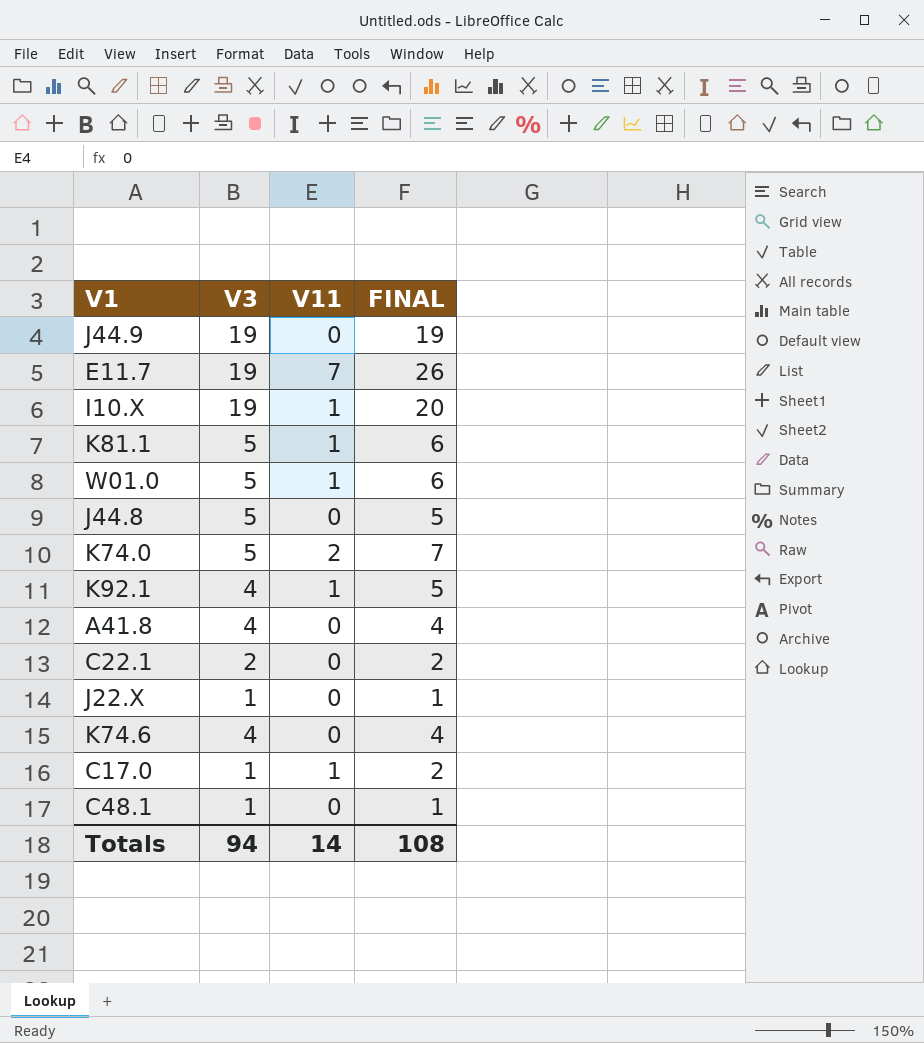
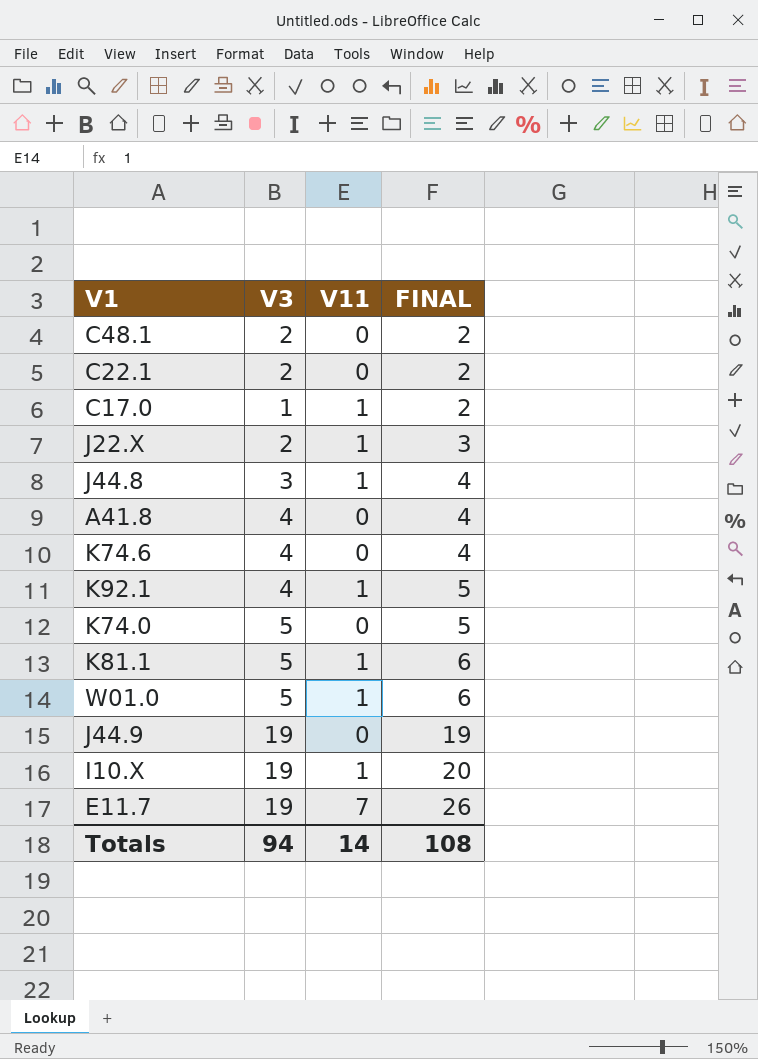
row order: none -> FINAL ascending
C48.1 | V3: 1 -> 2
C48.1 | FINAL: 1 -> 2
J22.X | V3: 1 -> 2
J22.X | V11: 0 -> 1
J22.X | FINAL: 1 -> 3
J44.8 | V3: 5 -> 3
J44.8 | V11: 0 -> 1
J44.8 | FINAL: 5 -> 4
K74.0 | V11: 2 -> 0
K74.0 | FINAL: 7 -> 5

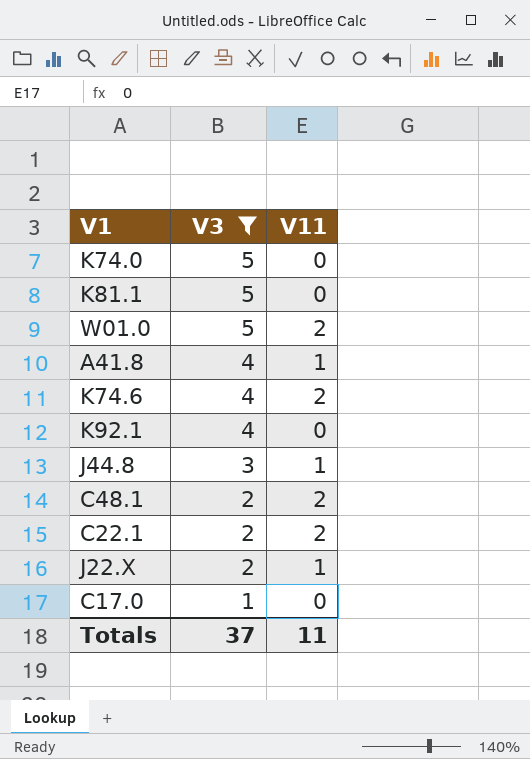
filter: none -> V3 != 19
row order: FINAL ascending -> V3 descending
column FINAL | formula: [V3] + [V11] -> none
K81.1 | V11: 1 -> 0
W01.0 | V11: 1 -> 2
A41.8 | V11: 0 -> 1
K74.6 | V11: 0 -> 2
K92.1 | V11: 1 -> 0
C48.1 | V11: 0 -> 2
C22.1 | V11: 0 -> 2
C17.0 | V11: 1 -> 0
Totals | V3: 94 -> 37
Totals | V11: 14 -> 11

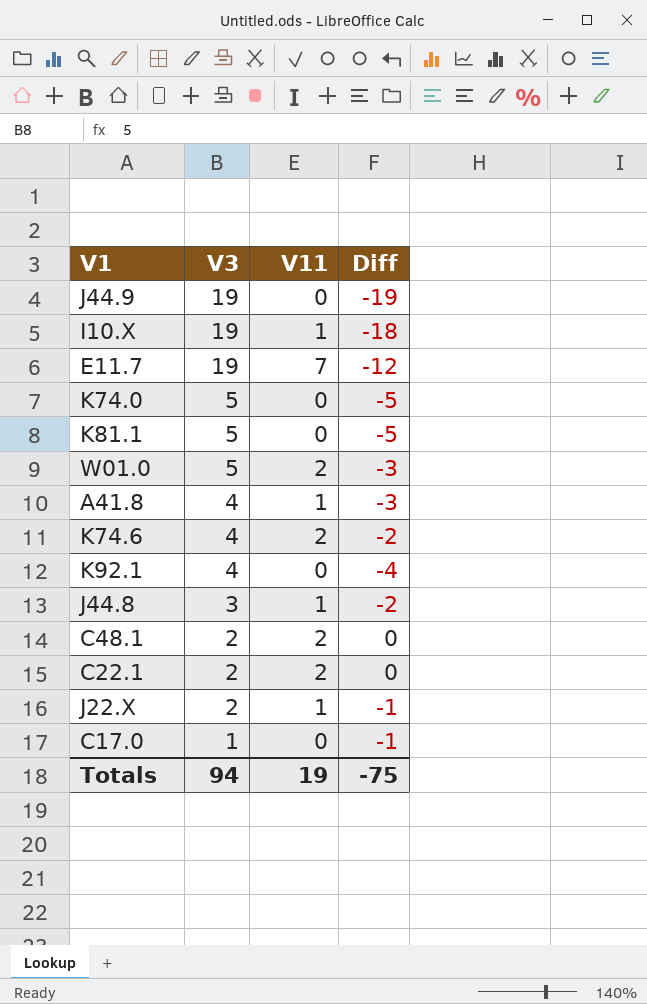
filter: V3 != 19 -> none
column Diff | formula: none -> [V11] - [V3]
Totals | V3: 37 -> 94
Totals | V11: 11 -> 19

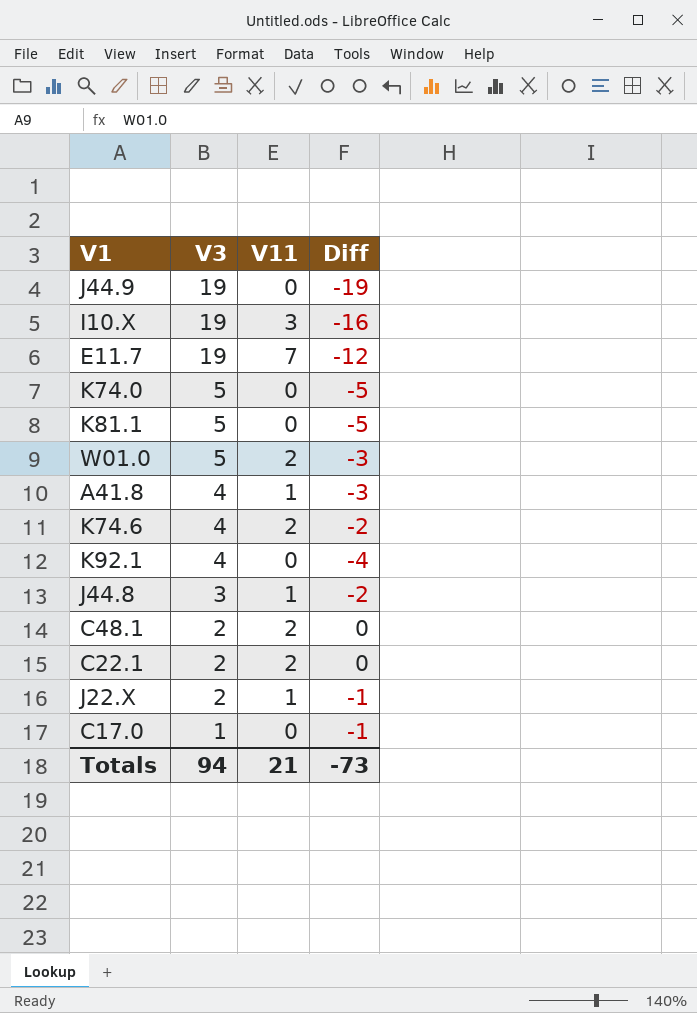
I10.X | V11: 1 -> 3
I10.X | Diff: -18 -> -16
Totals | V11: 19 -> 21
Totals | Diff: -75 -> -73

